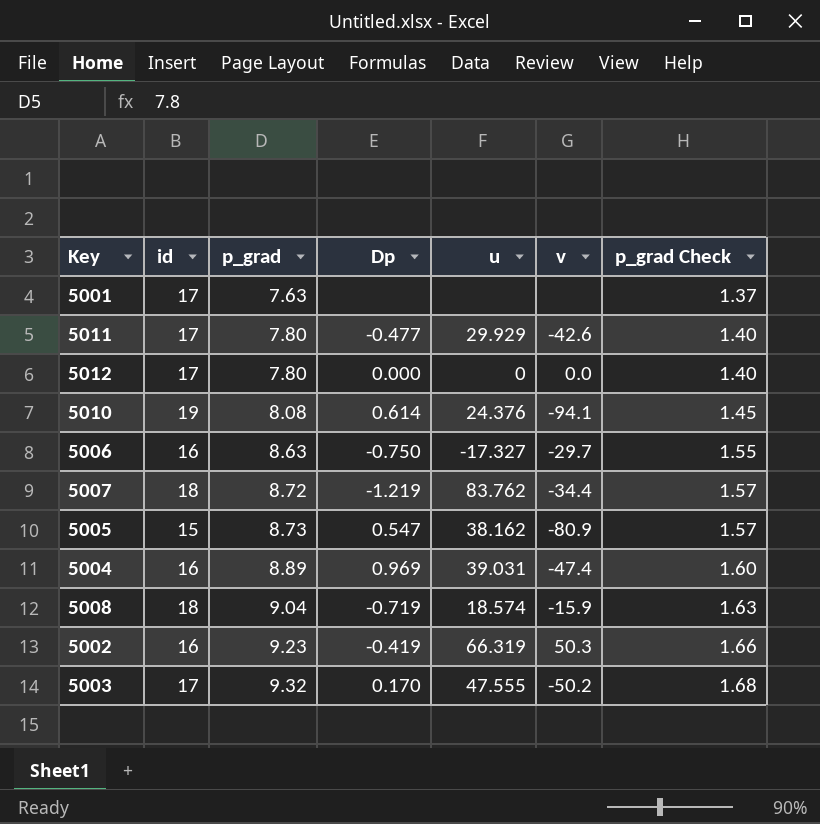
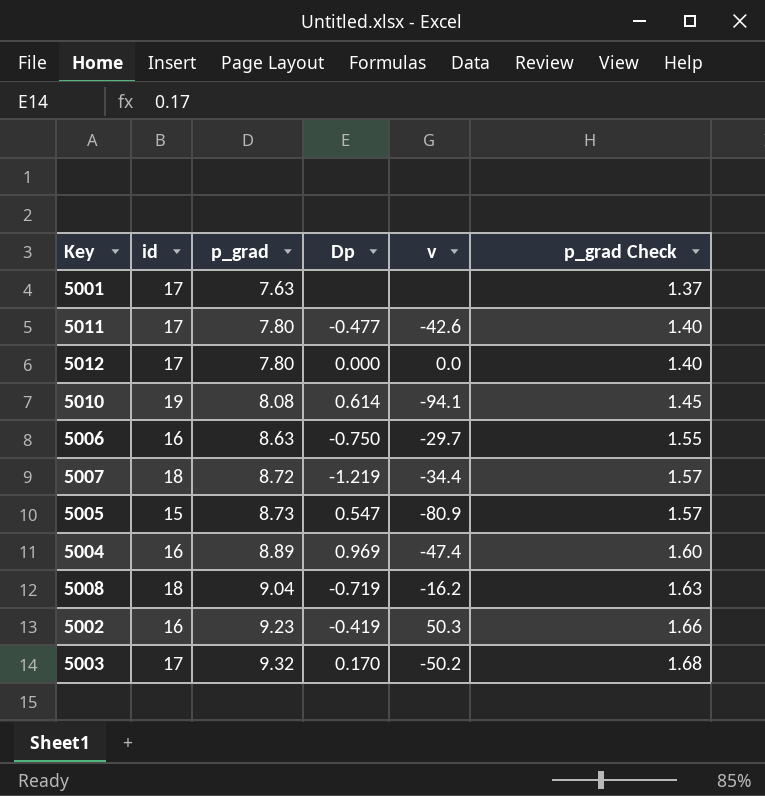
column u | position: 5 -> none
5008 | v: -15.9 -> -16.2

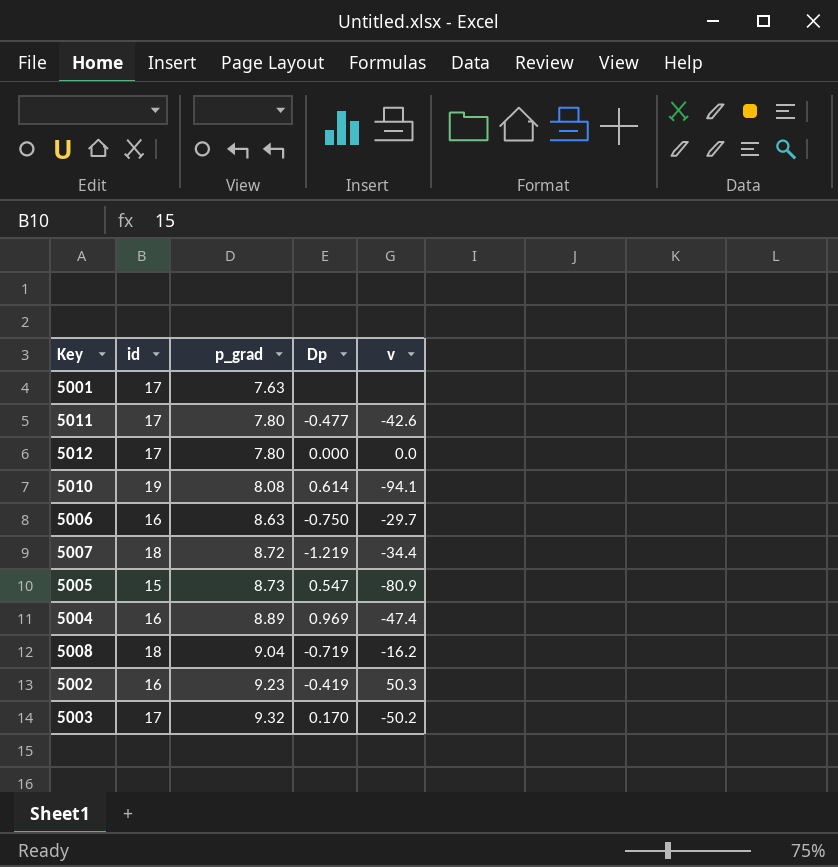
column p_grad Check | formula: [p_grad] * 0.18 -> none

